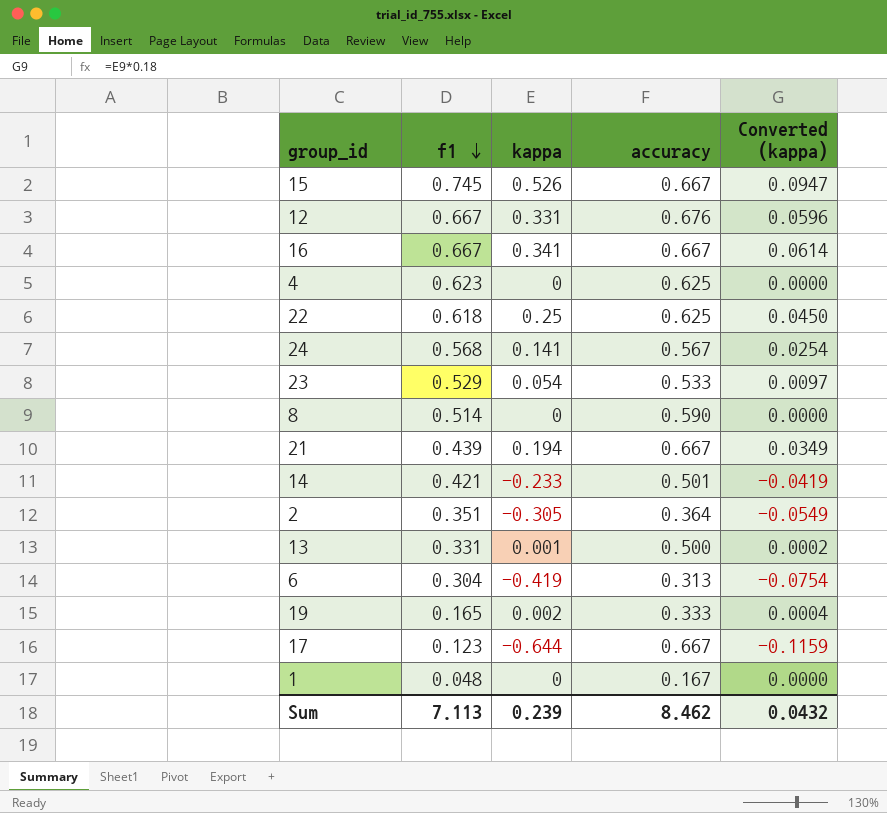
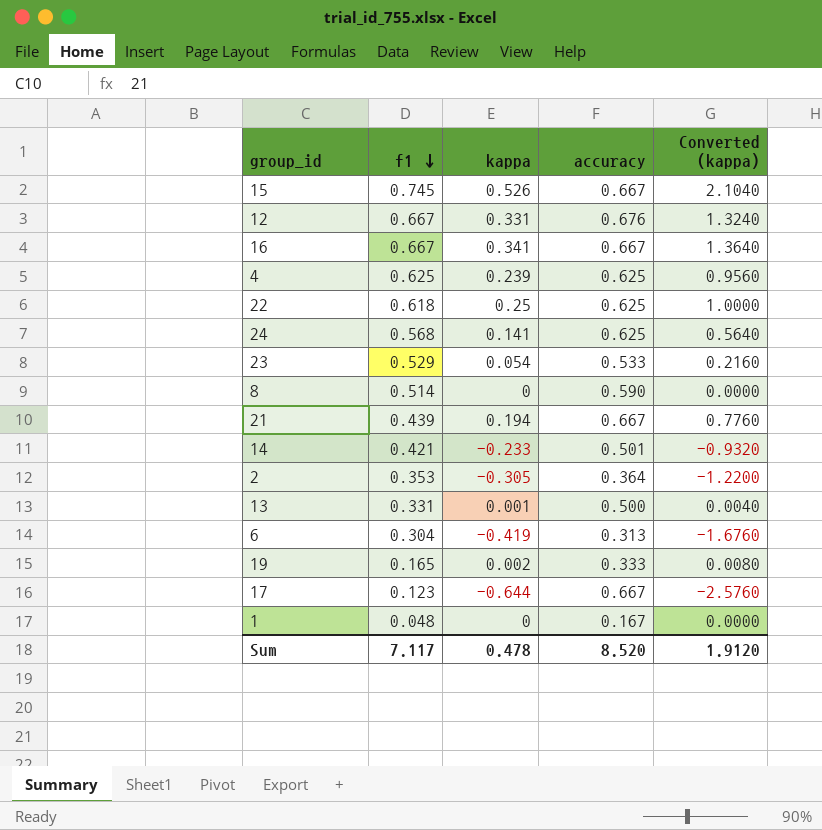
column Converted (kappa) | formula: [kappa] * 0.18 -> [kappa] * 4
4 | f1: 0.623 -> 0.625
4 | kappa: 0 -> 0.239
24 | accuracy: 0.567 -> 0.625
2 | f1: 0.351 -> 0.353
Sum | f1: 7.113 -> 7.117
Sum | kappa: 0.239 -> 0.478
Sum | accuracy: 8.462 -> 8.520
Sum | Converted (kappa): 0.0432 -> 1.9120

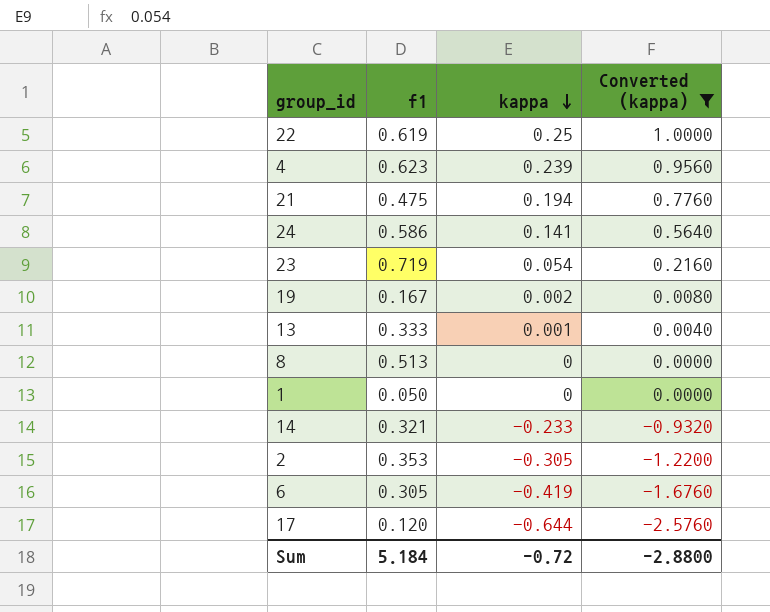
filter: none -> Converted (kappa) <= 1.0000
row order: f1 descending -> kappa descending
column accuracy | position: 4 -> none
22 | f1: 0.618 -> 0.619
4 | f1: 0.625 -> 0.623
21 | f1: 0.439 -> 0.475
24 | f1: 0.568 -> 0.586
23 | f1: 0.529 -> 0.719
19 | f1: 0.165 -> 0.167
13 | f1: 0.331 -> 0.333
8 | f1: 0.514 -> 0.513
1 | f1: 0.048 -> 0.050
14 | f1: 0.421 -> 0.321
6 | f1: 0.304 -> 0.305
17 | f1: 0.123 -> 0.120
Sum | f1: 7.117 -> 5.184
Sum | kappa: 0.478 -> -0.72
Sum | Converted (kappa): 1.9120 -> -2.8800

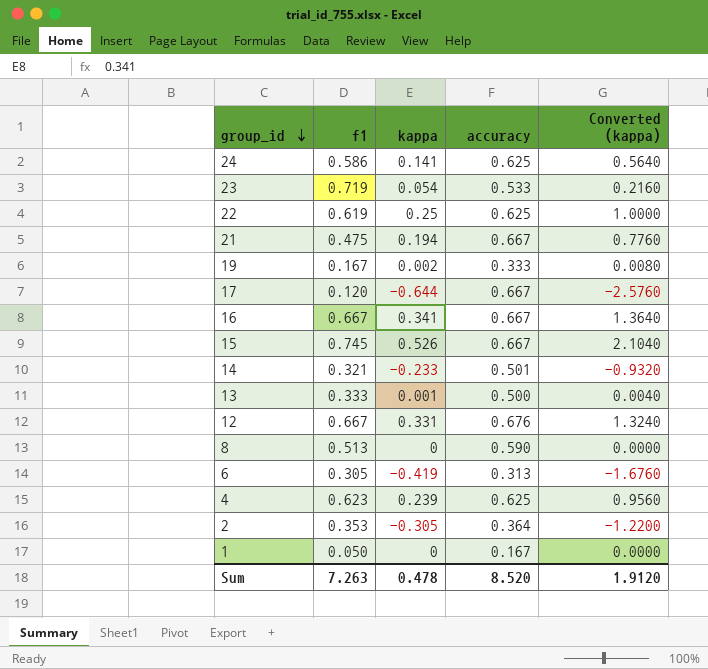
filter: Converted (kappa) <= 1.0000 -> none
row order: kappa descending -> group_id descending
column accuracy | position: none -> 4
Sum | f1: 5.184 -> 7.263
Sum | kappa: -0.72 -> 0.478
Sum | Converted (kappa): -2.8800 -> 1.9120

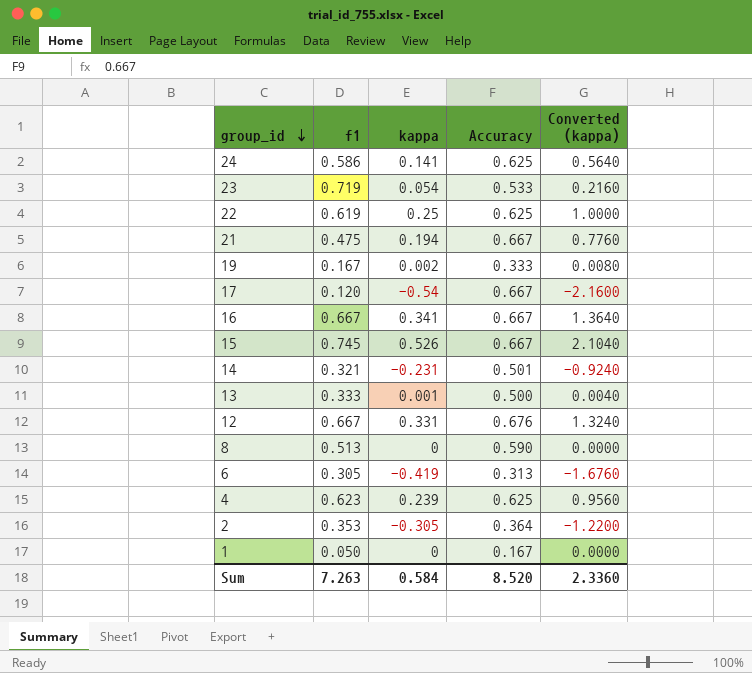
column name: accuracy -> Accuracy
17 | kappa: -0.644 -> -0.54
17 | Converted (kappa): -2.5760 -> -2.1600
14 | kappa: -0.233 -> -0.231
14 | Converted (kappa): -0.9320 -> -0.9240
Sum | kappa: 0.478 -> 0.584
Sum | Converted (kappa): 1.9120 -> 2.3360

